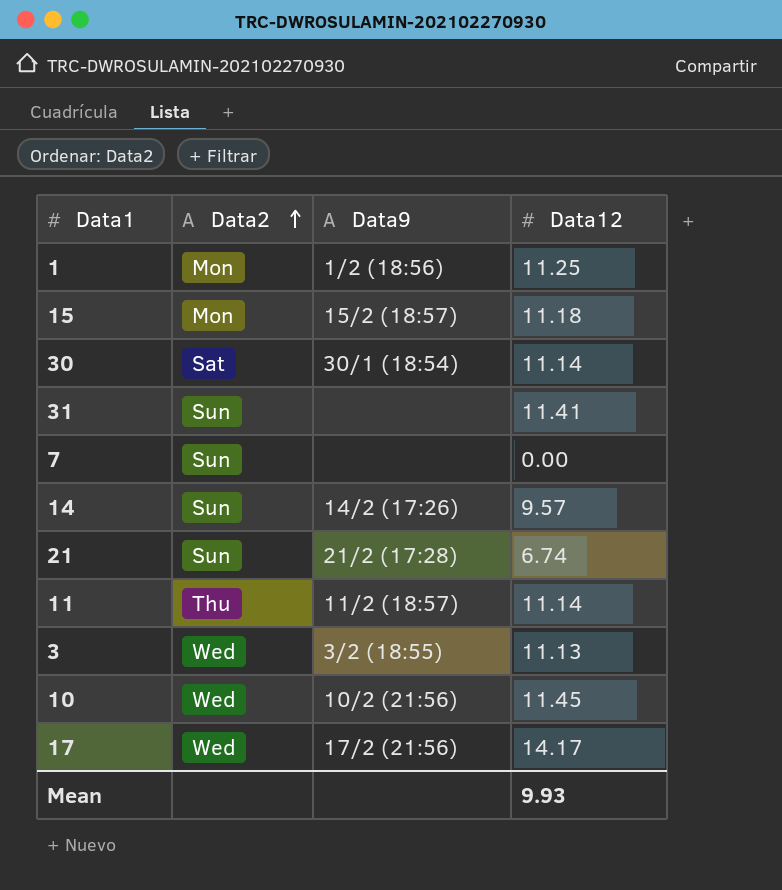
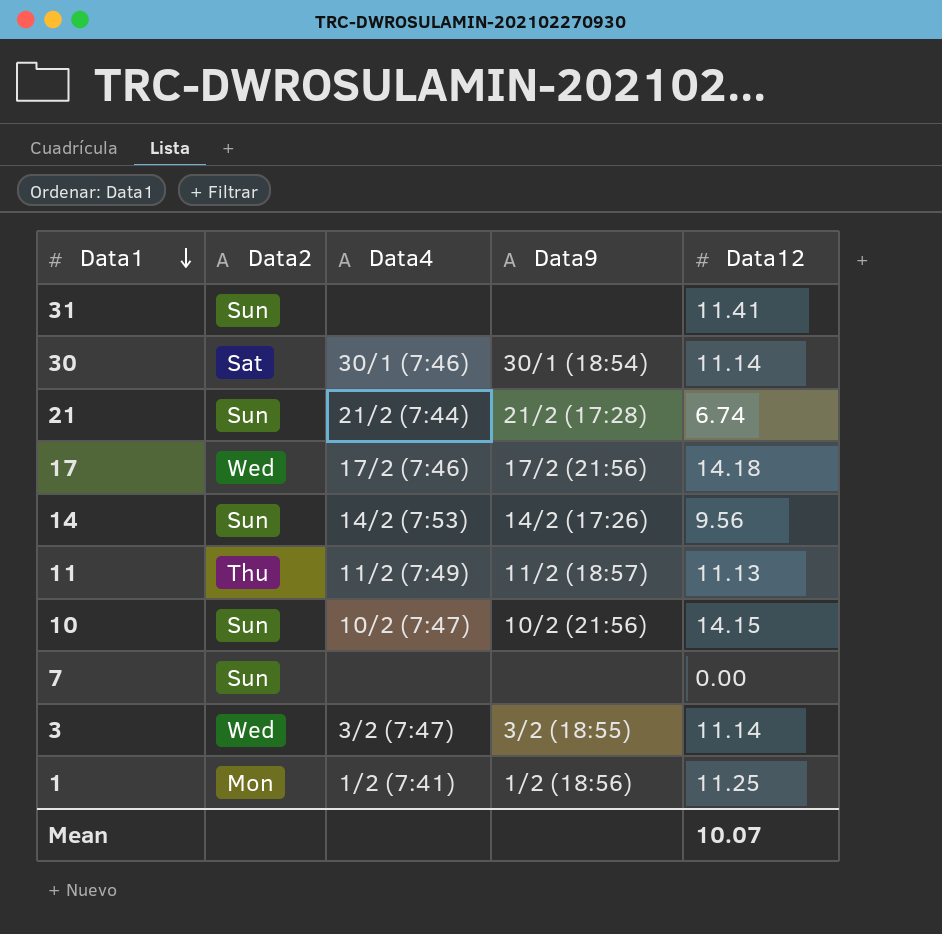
row order: Data2 ascending -> Data1 descending
column Data4 | position: none -> 3
row 15: Mon | 15/2 (18:57) | 11.18 -> none
17 | Data12: 14.17 -> 14.18
14 | Data12: 9.57 -> 9.56
11 | Data12: 11.14 -> 11.13
10 | Data2: Wed -> Sun
10 | Data12: 11.45 -> 14.15
3 | Data12: 11.13 -> 11.14
Mean | Data12: 9.93 -> 10.07

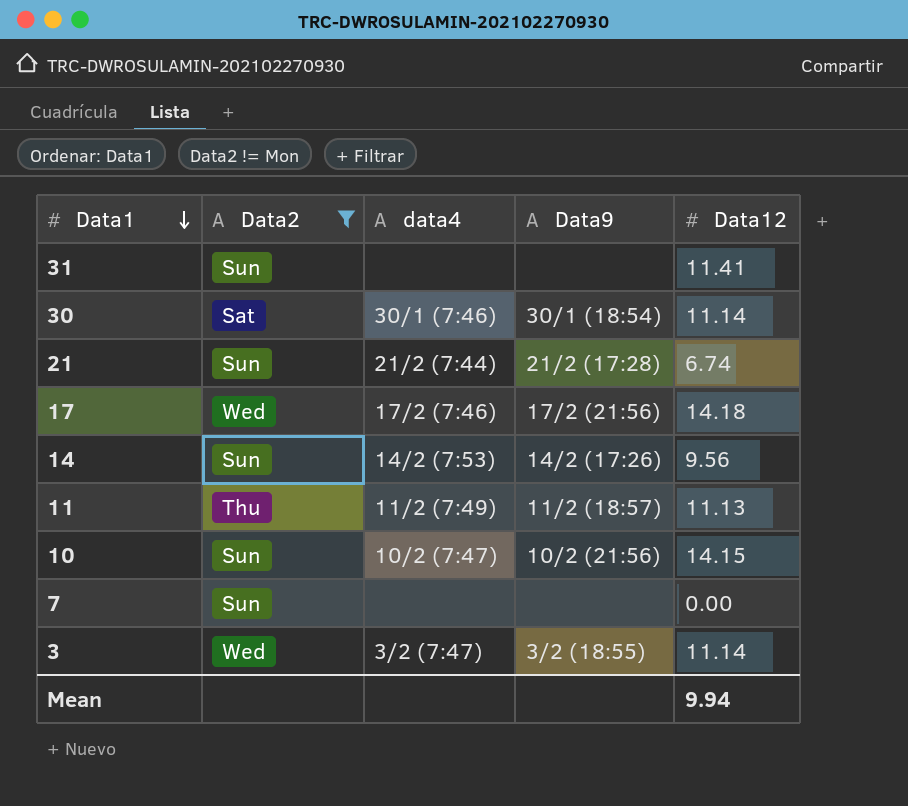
filter: none -> Data2 != Mon
column name: Data4 -> data4
Mean | Data12: 10.07 -> 9.94

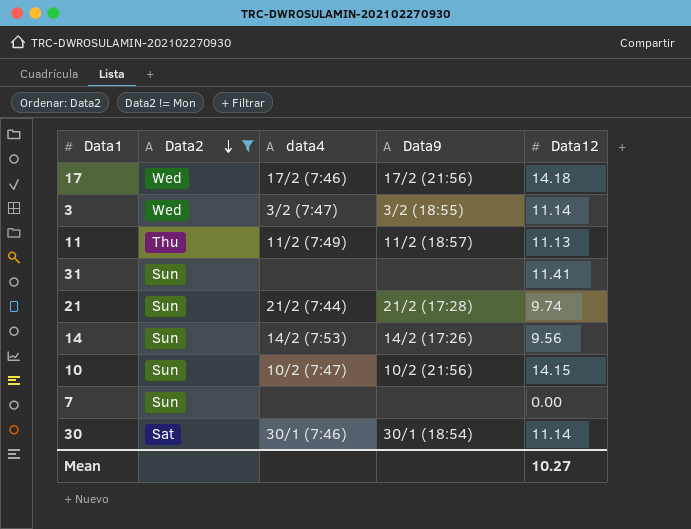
row order: Data1 descending -> Data2 descending
21 | Data12: 6.74 -> 9.74
Mean | Data12: 9.94 -> 10.27

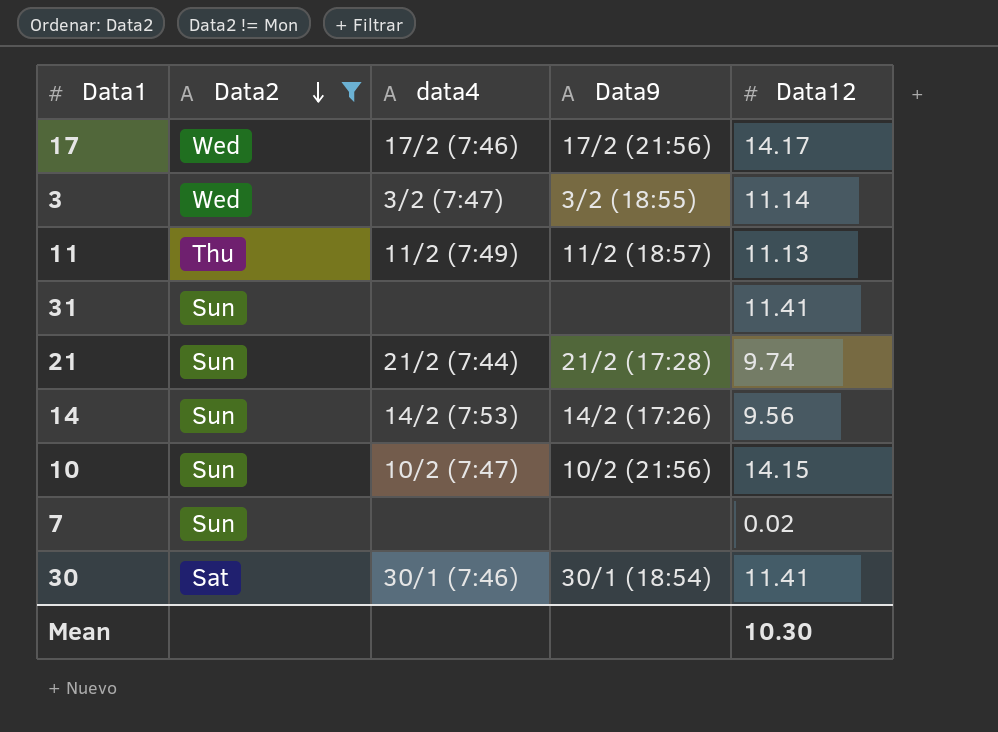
17 | Data12: 14.18 -> 14.17
7 | Data12: 0.00 -> 0.02
30 | Data12: 11.14 -> 11.41
Mean | Data12: 10.27 -> 10.30

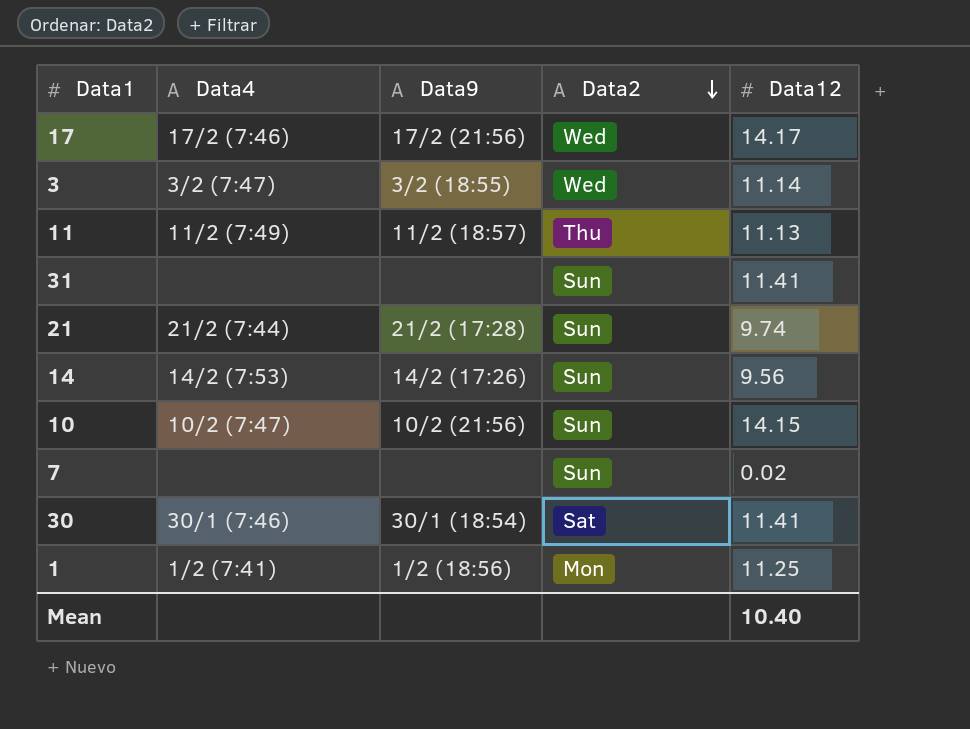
filter: Data2 != Mon -> none
column name: data4 -> Data4
column Data2 | position: 2 -> 4
Mean | Data12: 10.30 -> 10.40

